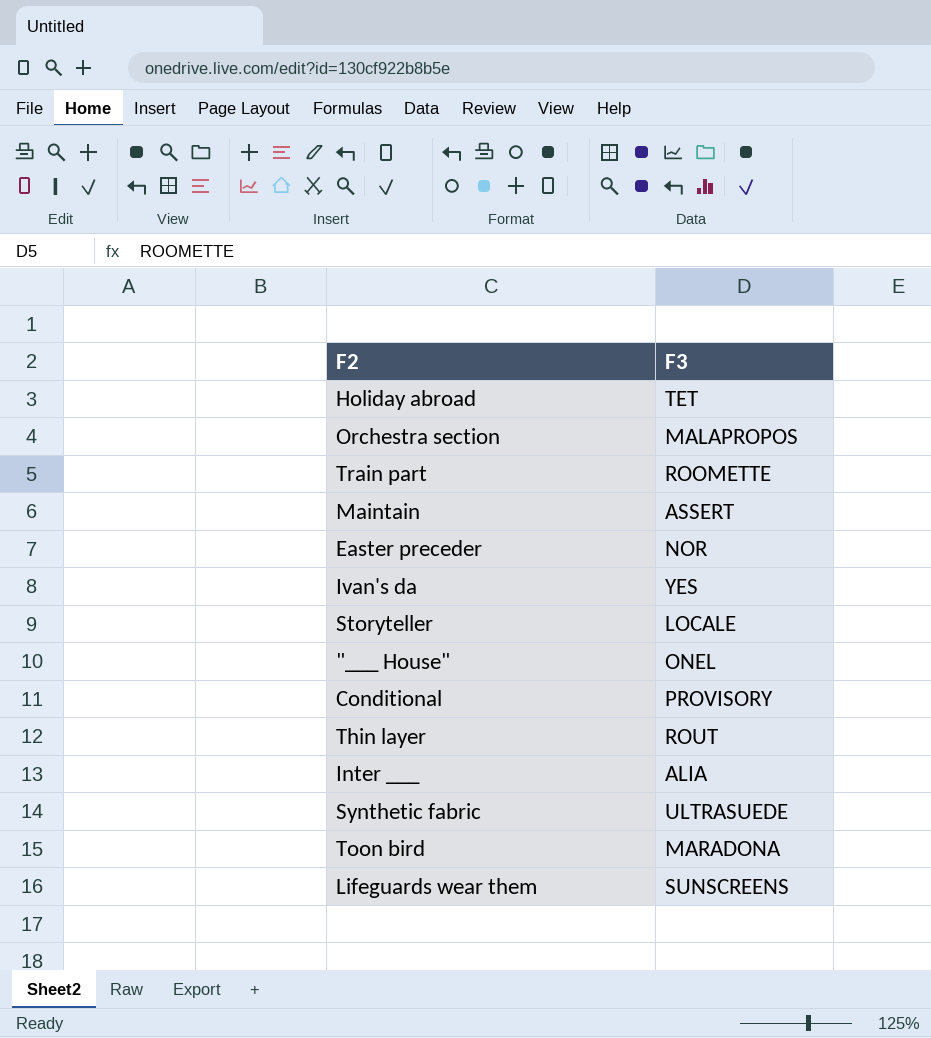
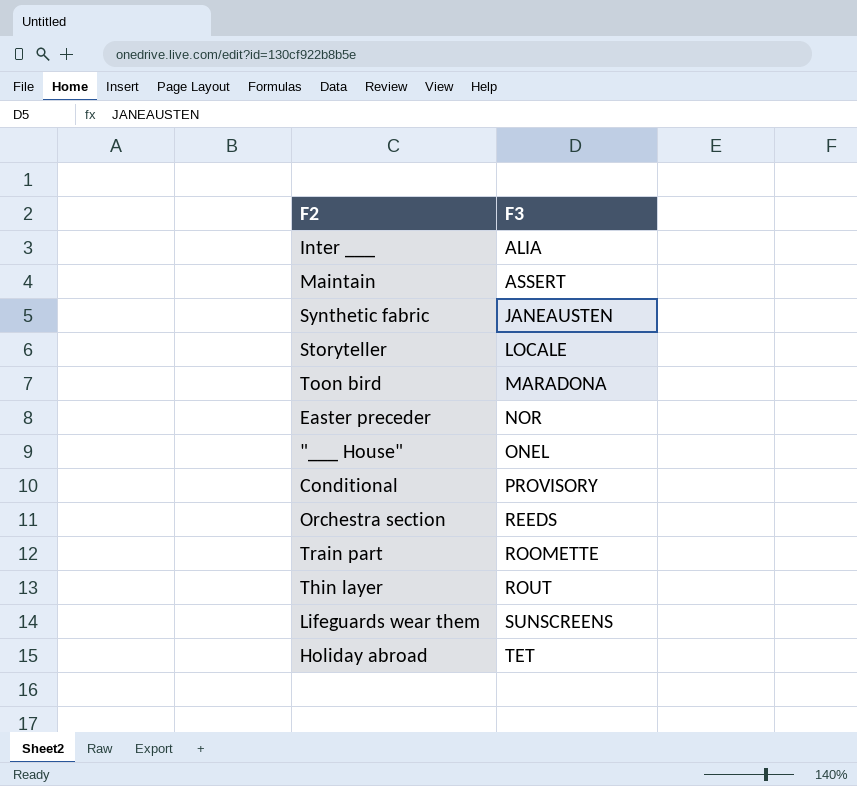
row order: none -> F3 ascending
row Ivan's da: YES -> none
Synthetic fabric | F3: ULTRASUEDE -> JANEAUSTEN
Orchestra section | F3: MALAPROPOS -> REEDS

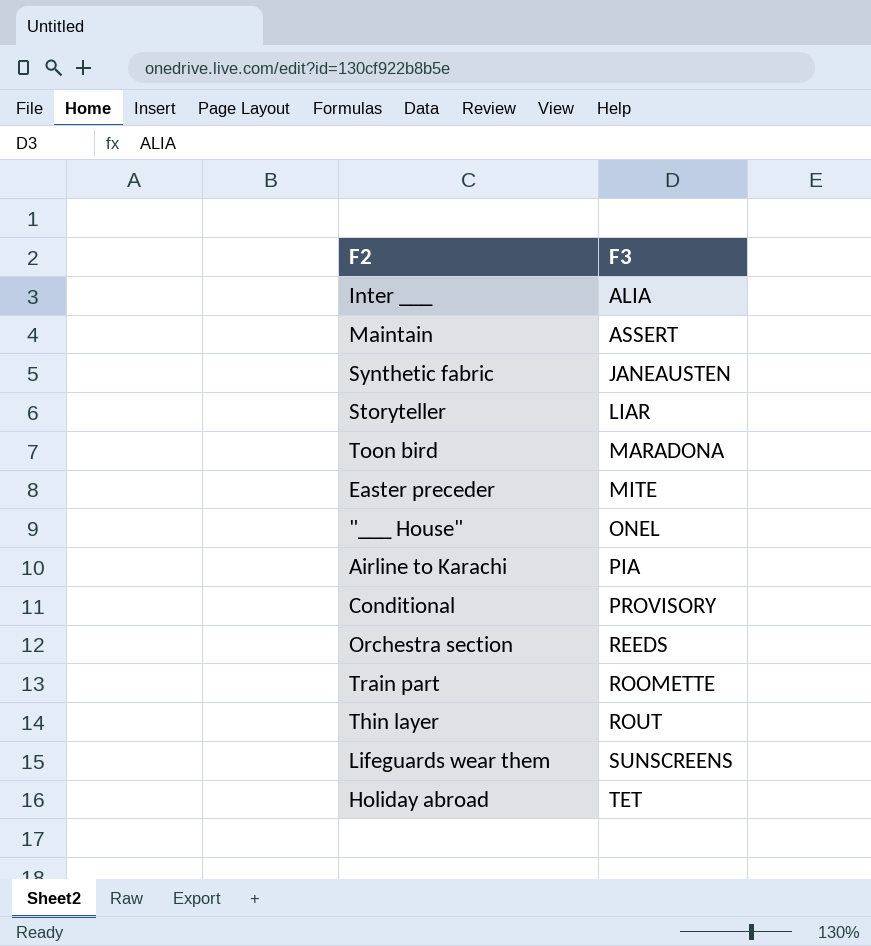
Storyteller | F3: LOCALE -> LIAR
Easter preceder | F3: NOR -> MITE
row Airline to Karachi: none -> PIA

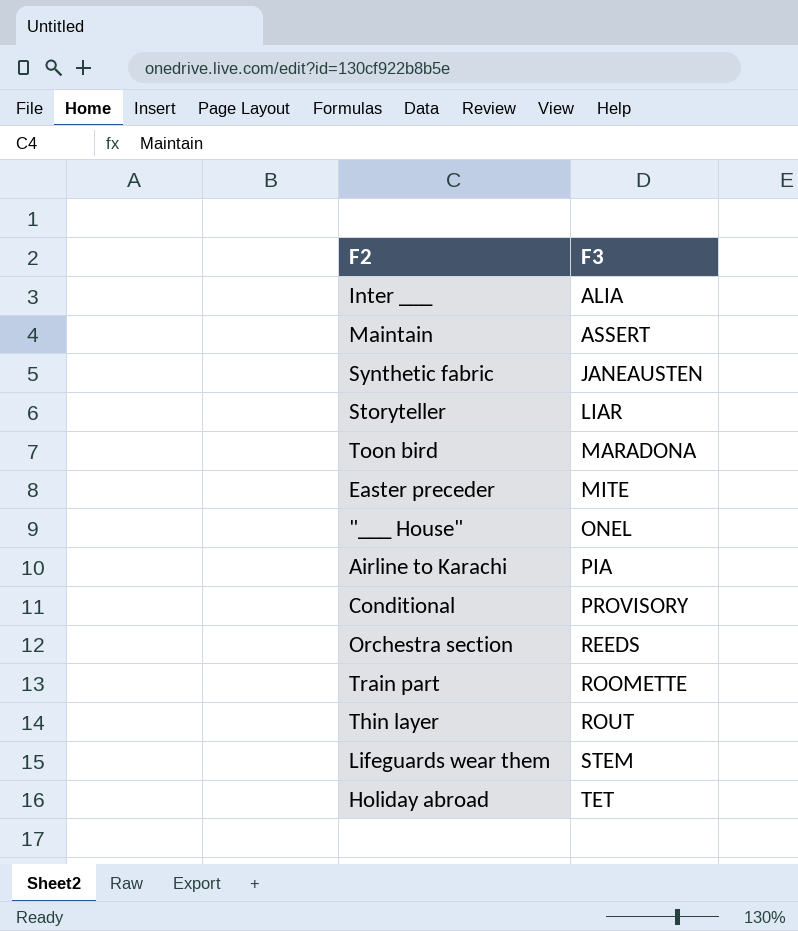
Lifeguards wear them | F3: SUNSCREENS -> STEM

